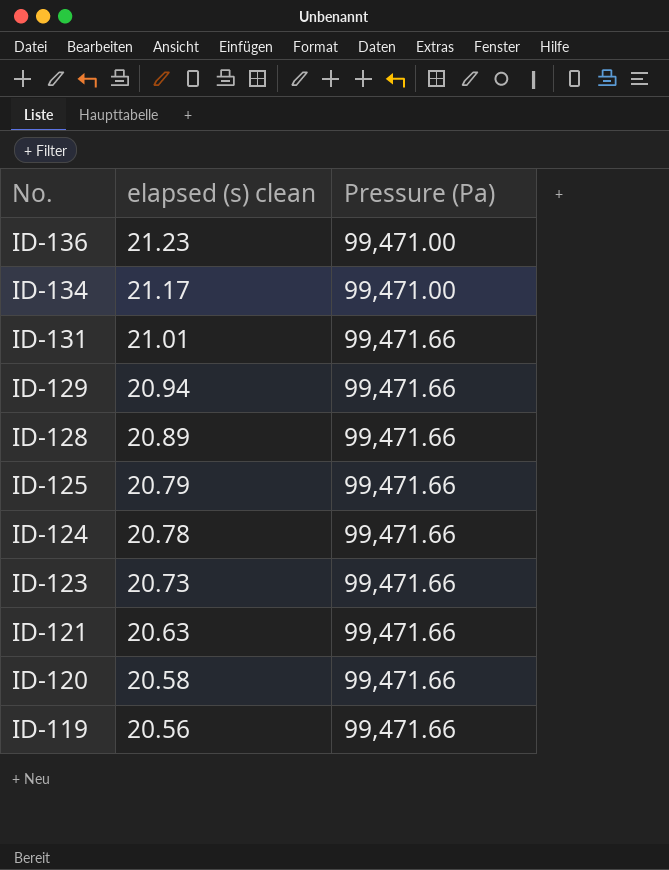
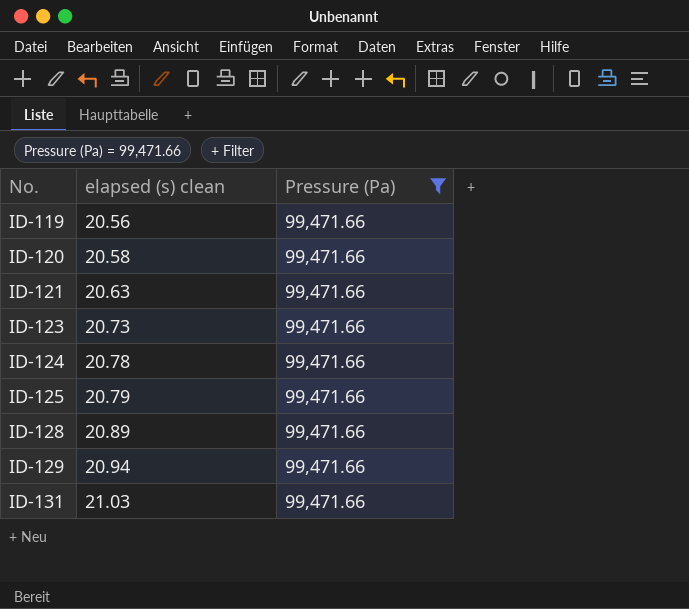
filter: none -> Pressure (Pa) = 99,471.66
row order: No. descending -> No. ascending
ID-131 | elapsed (s) clean: 21.01 -> 21.03

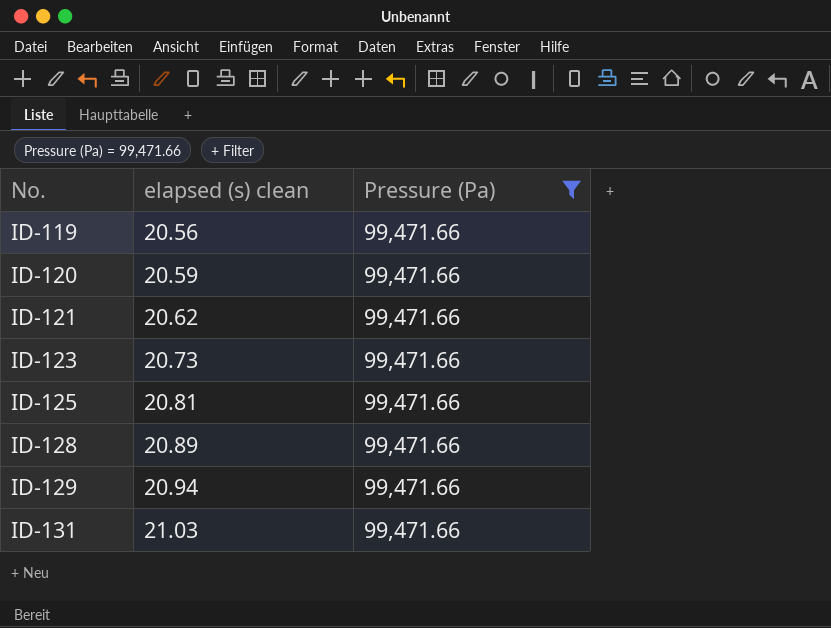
row ID-124: 20.78 | 99,471.66 -> none
ID-120 | elapsed (s) clean: 20.58 -> 20.59
ID-121 | elapsed (s) clean: 20.63 -> 20.62
ID-125 | elapsed (s) clean: 20.79 -> 20.81

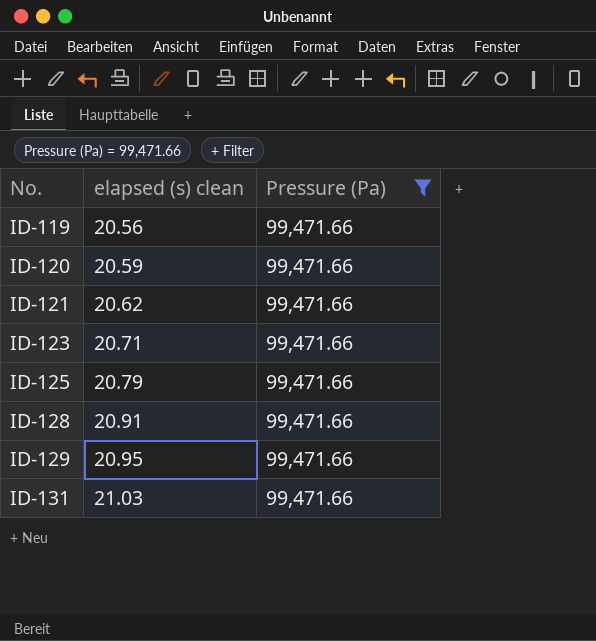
ID-123 | elapsed (s) clean: 20.73 -> 20.71
ID-125 | elapsed (s) clean: 20.81 -> 20.79
ID-128 | elapsed (s) clean: 20.89 -> 20.91
ID-129 | elapsed (s) clean: 20.94 -> 20.95

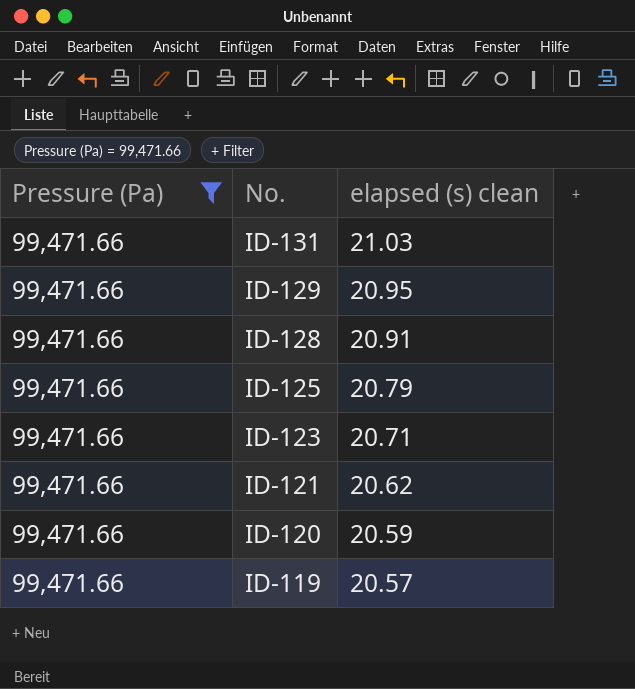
row order: No. ascending -> No. descending
column Pressure (Pa) | position: 3 -> 1
ID-119 | elapsed (s) clean: 20.56 -> 20.57

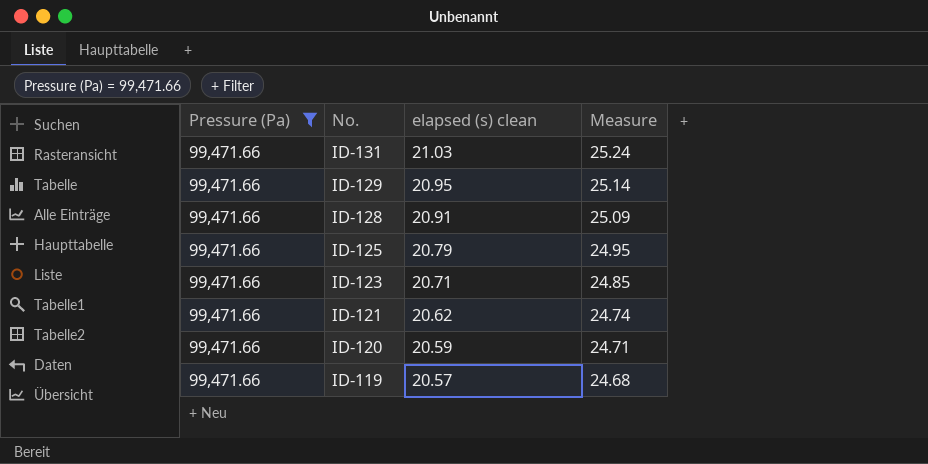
column Measure | formula: none -> [elapsed (s) clean] * 1.2

